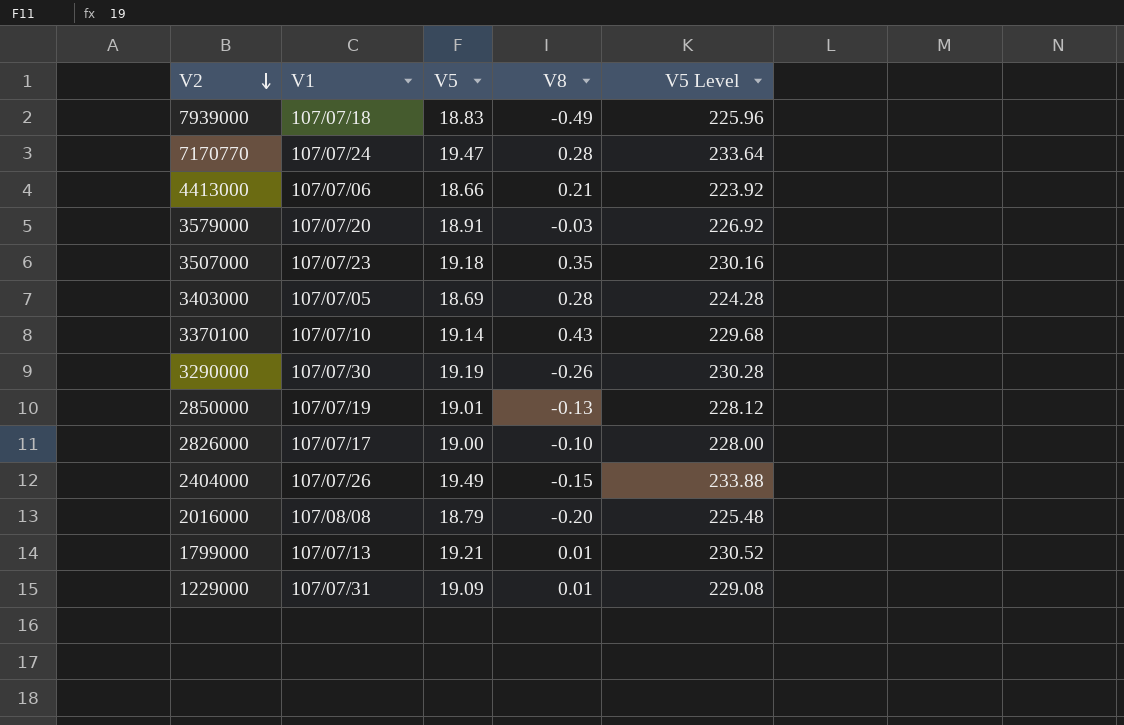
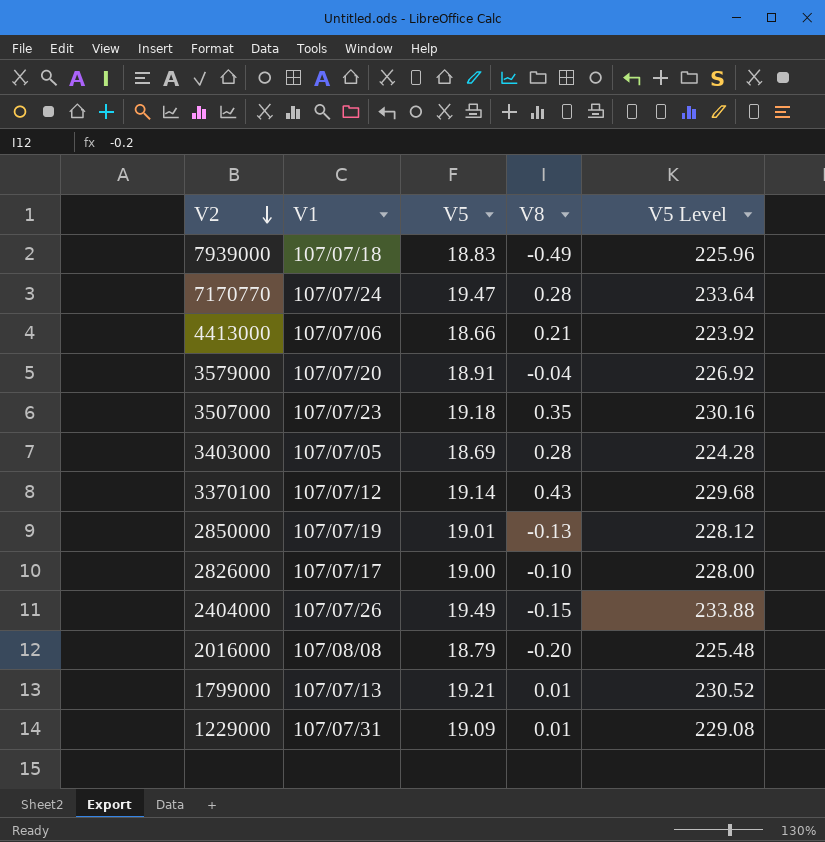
row 3290000: 107/07/30 | 19.19 | -0.26 | 230.28 -> none
3579000 | V8: -0.03 -> -0.04
3370100 | V1: 107/07/10 -> 107/07/12

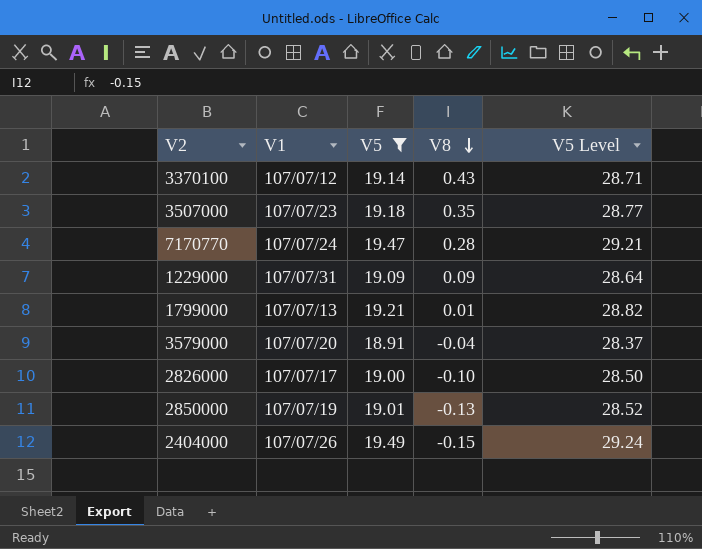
filter: none -> V5 >= 18.91
row order: V2 descending -> V8 descending
column V5 Level | formula: [V5] * 12 -> [V5] * 1.5
1229000 | V8: 0.01 -> 0.09

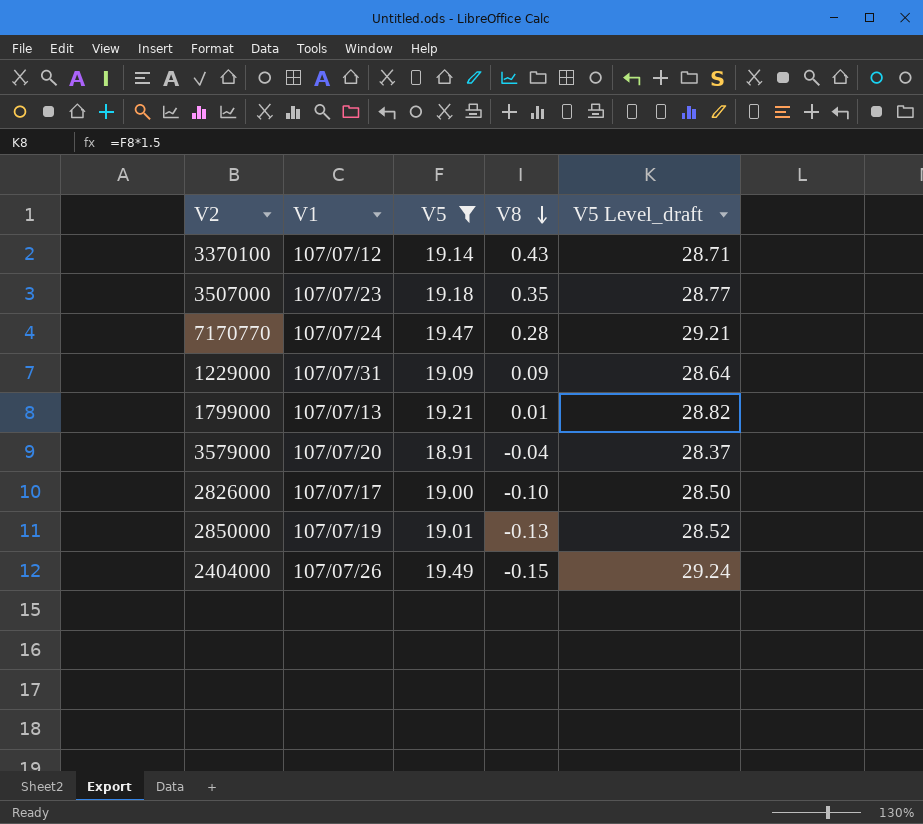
column name: V5 Level -> V5 Level_draft

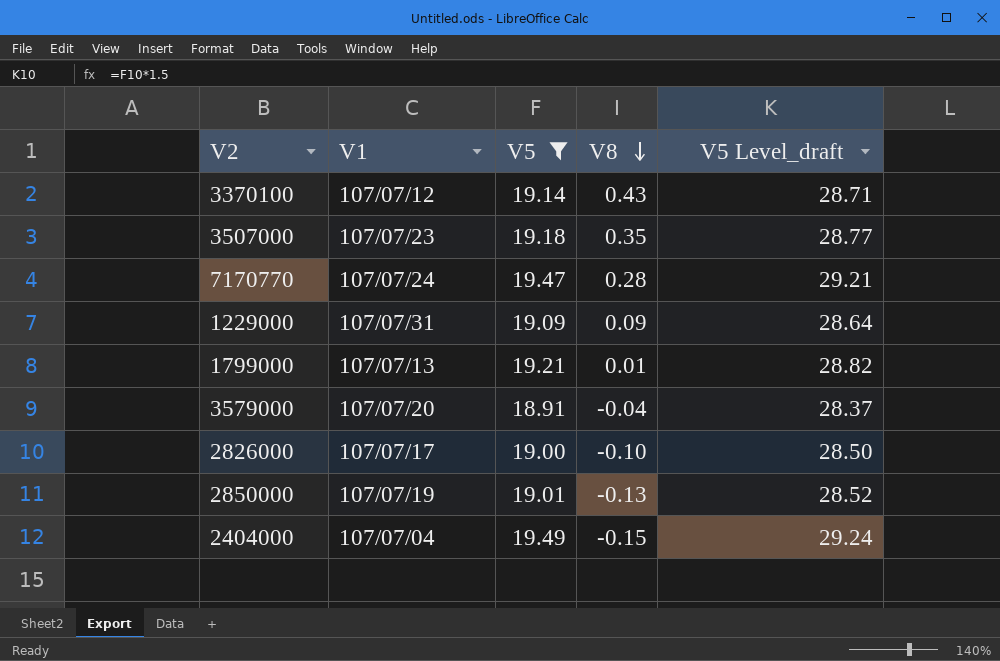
2404000 | V1: 107/07/26 -> 107/07/04

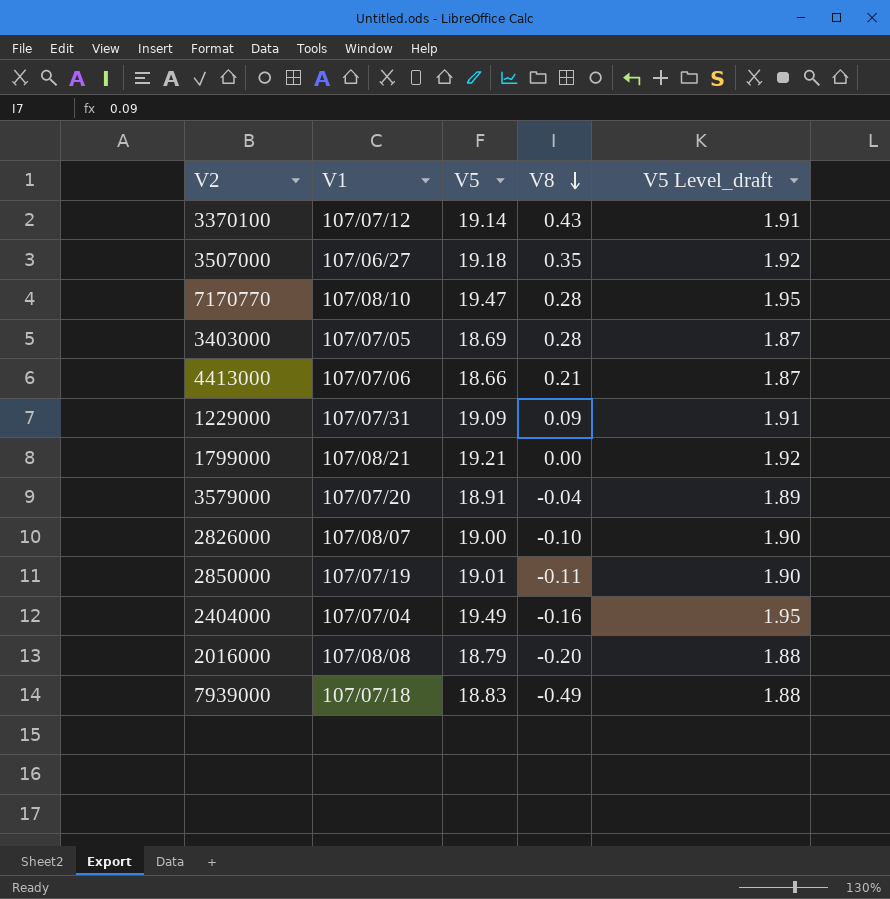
filter: V5 >= 18.91 -> none
column V5 Level_draft | formula: [V5] * 1.5 -> [V5] * 0.1
3507000 | V1: 107/07/23 -> 107/06/27
7170770 | V1: 107/07/24 -> 107/08/10
1799000 | V1: 107/07/13 -> 107/08/21
1799000 | V8: 0.01 -> 0.00
2826000 | V1: 107/07/17 -> 107/08/07
2850000 | V8: -0.13 -> -0.11
2404000 | V8: -0.15 -> -0.16

